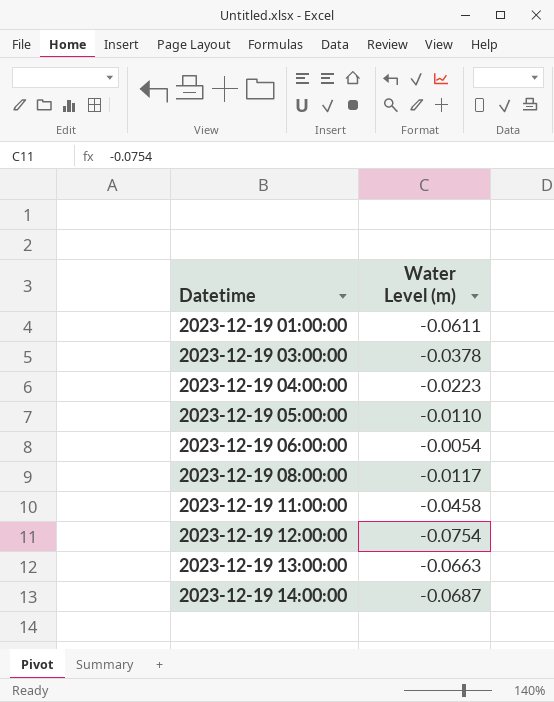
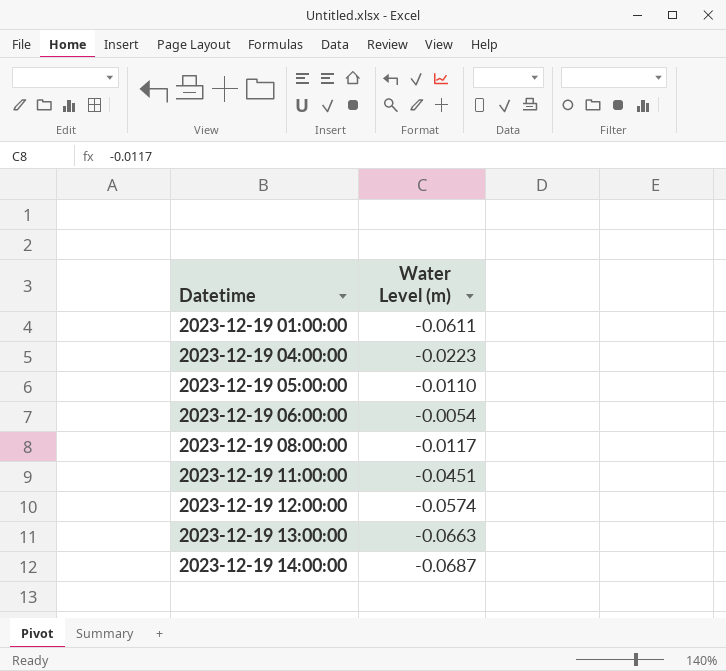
row 2023-12-19 03:00:00: -0.0378 -> none
2023-12-19 11:00:00 | Water Level (m): -0.0458 -> -0.0451
2023-12-19 12:00:00 | Water Level (m): -0.0754 -> -0.0574

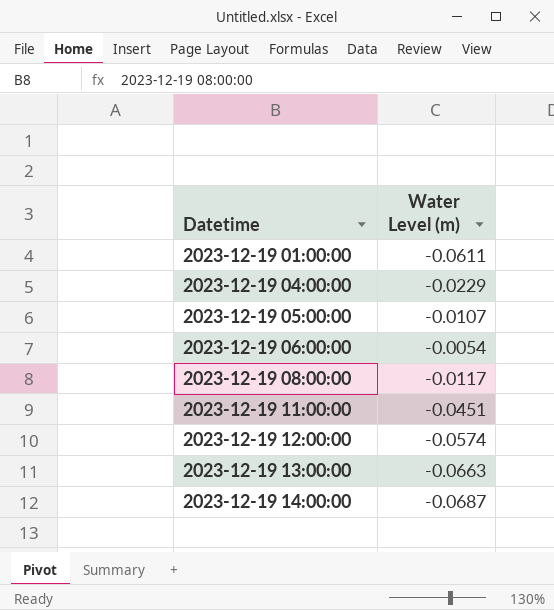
2023-12-19 04:00:00 | Water Level (m): -0.0223 -> -0.0229
2023-12-19 05:00:00 | Water Level (m): -0.0110 -> -0.0107

